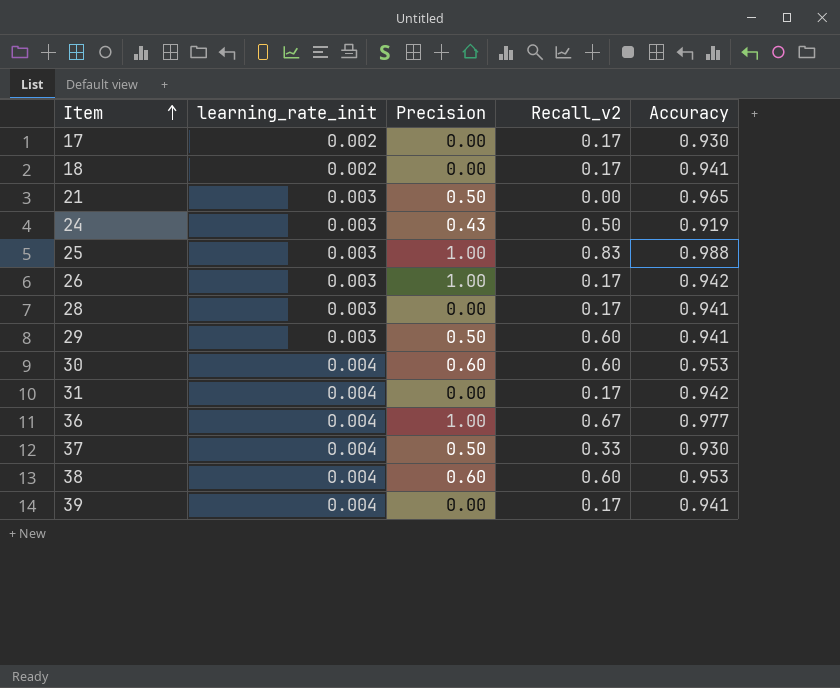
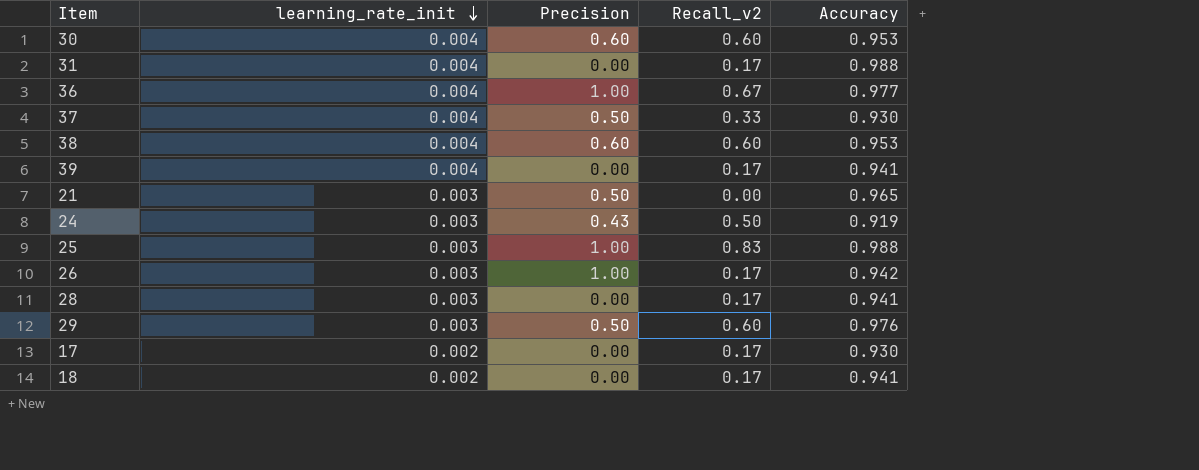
row order: Item ascending -> learning_rate_init descending
31 | Accuracy: 0.942 -> 0.988
29 | Accuracy: 0.941 -> 0.976

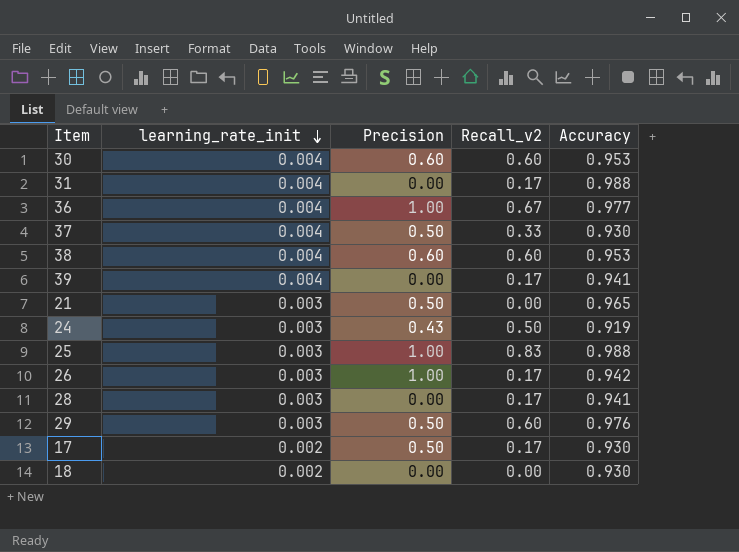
17 | Precision: 0.00 -> 0.50
18 | Recall_v2: 0.17 -> 0.00
18 | Accuracy: 0.941 -> 0.930

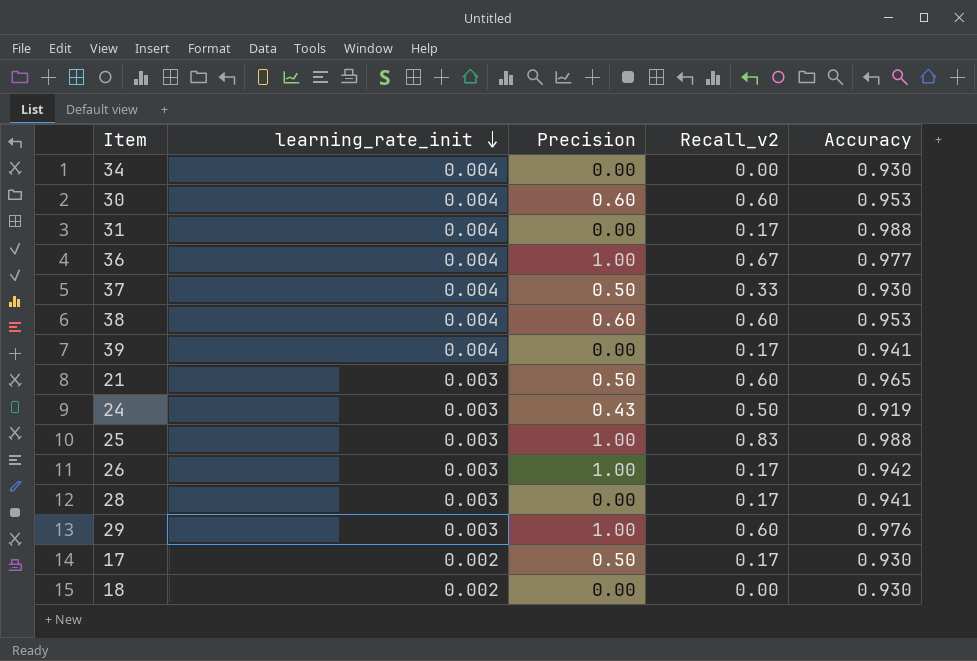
row 34: none -> 0.004 | 0.00 | 0.00 | 0.930
21 | Recall_v2: 0.00 -> 0.60
29 | Precision: 0.50 -> 1.00

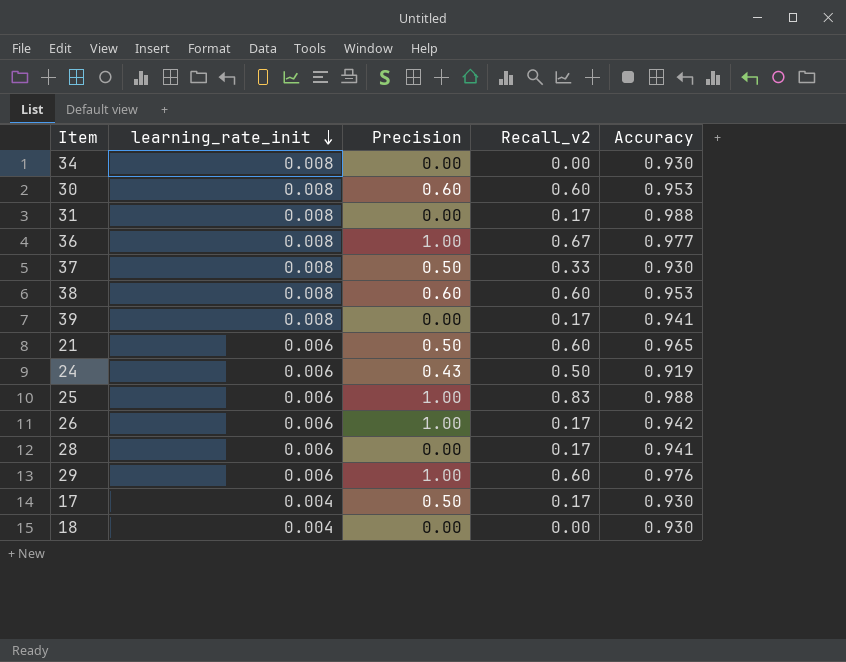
34 | learning_rate_init: 0.004 -> 0.008
30 | learning_rate_init: 0.004 -> 0.008
31 | learning_rate_init: 0.004 -> 0.008
36 | learning_rate_init: 0.004 -> 0.008
37 | learning_rate_init: 0.004 -> 0.008
38 | learning_rate_init: 0.004 -> 0.008
39 | learning_rate_init: 0.004 -> 0.008
21 | learning_rate_init: 0.003 -> 0.006
24 | learning_rate_init: 0.003 -> 0.006
25 | learning_rate_init: 0.003 -> 0.006
26 | learning_rate_init: 0.003 -> 0.006
28 | learning_rate_init: 0.003 -> 0.006
29 | learning_rate_init: 0.003 -> 0.006
17 | learning_rate_init: 0.002 -> 0.004
18 | learning_rate_init: 0.002 -> 0.004

